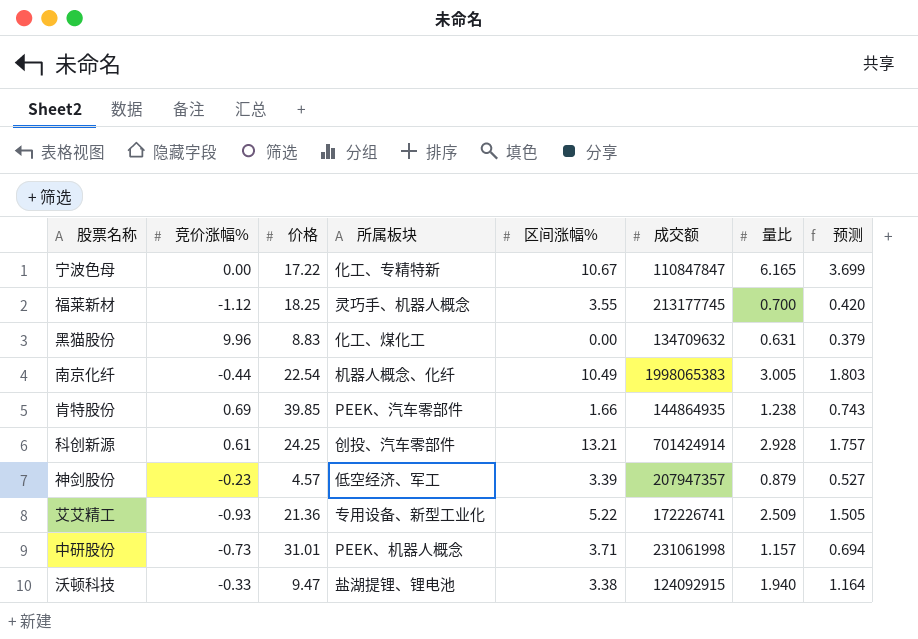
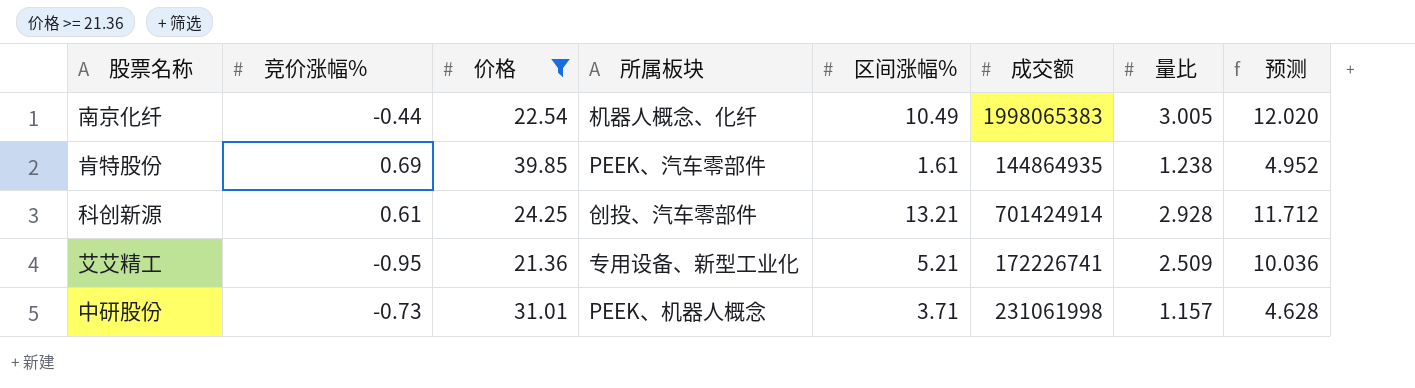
filter: none -> 价格 >= 21.36
column 预测 | formula: [量比] * 0.6 -> [量比] * 4
肯特股份 | 区间涨幅%: 1.66 -> 1.61
艾艾精工 | 竞价涨幅%: -0.93 -> -0.95
艾艾精工 | 区间涨幅%: 5.22 -> 5.21

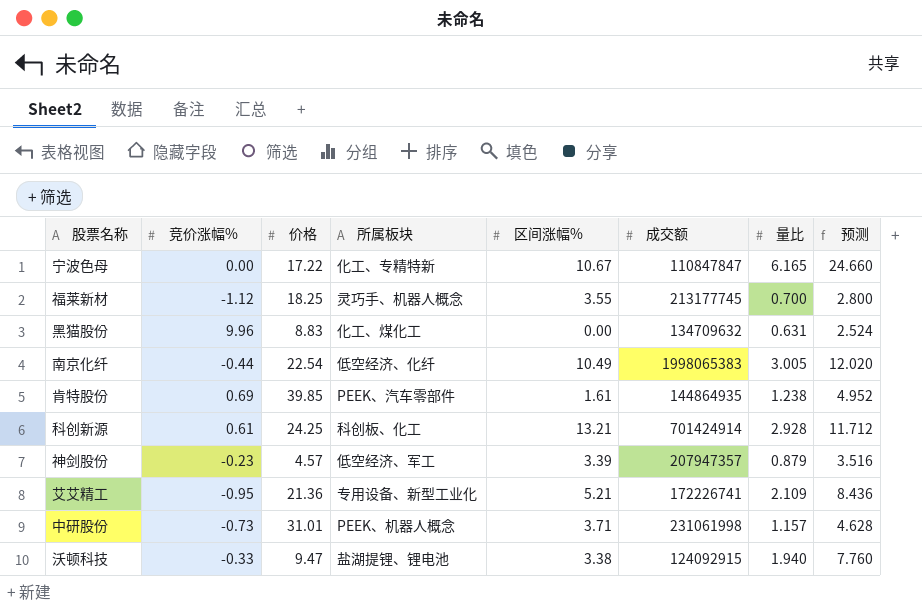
filter: 价格 >= 21.36 -> none
南京化纤 | 所属板块: 机器人概念、化纤 -> 低空经济、化纤
科创新源 | 所属板块: 创投、汽车零部件 -> 科创板、化工
艾艾精工 | 量比: 2.509 -> 2.109
艾艾精工 | 预测: 10.036 -> 8.436

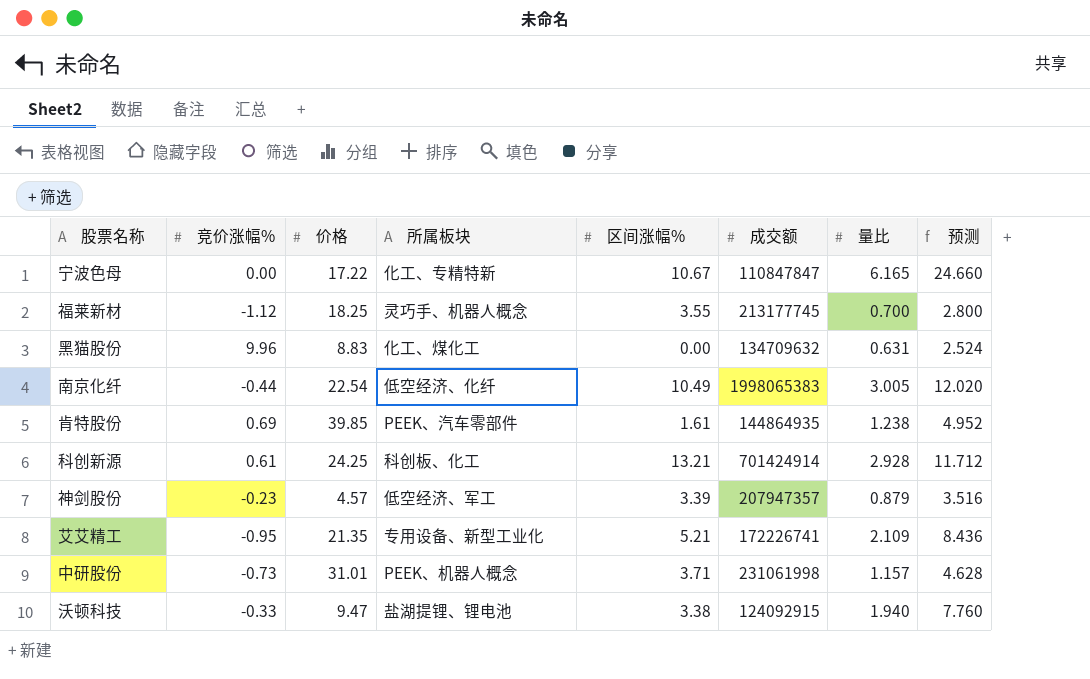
艾艾精工 | 价格: 21.36 -> 21.35

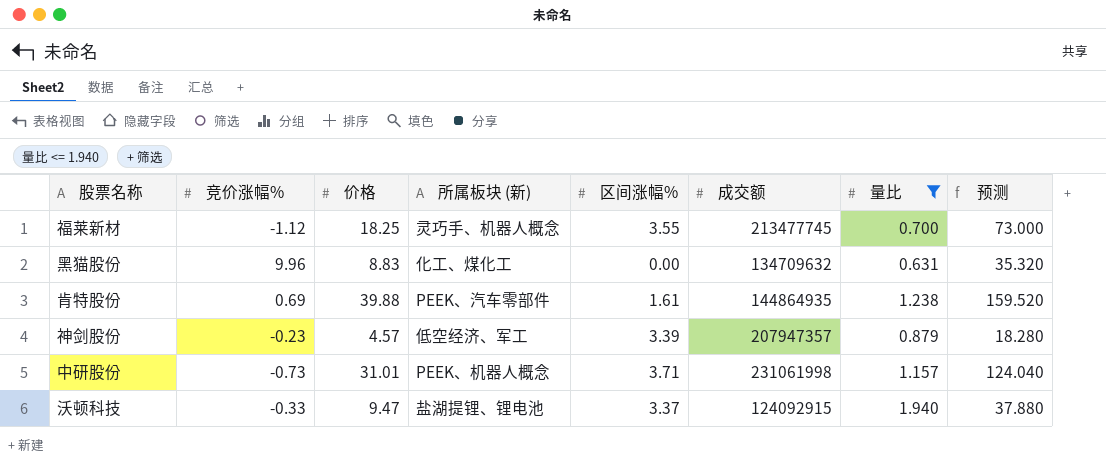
filter: none -> 量比 <= 1.940
column name: 所属板块 -> 所属板块 (新)
column 预测 | formula: [量比] * 4 -> [价格] * 4
福莱新材 | 成交额: 213177745 -> 213477745
肯特股份 | 价格: 39.85 -> 39.88
沃顿科技 | 区间涨幅%: 3.38 -> 3.37

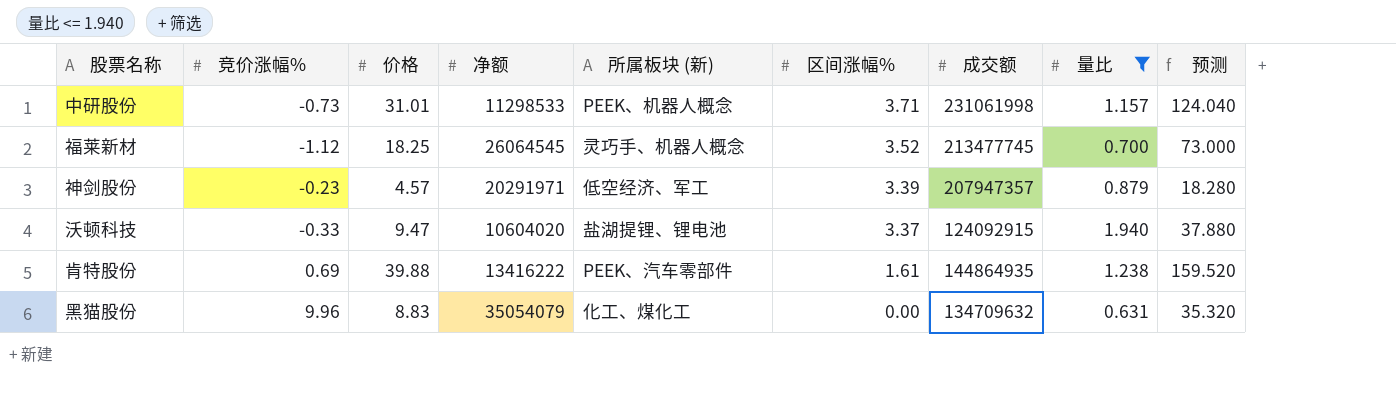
row order: none -> 区间涨幅% descending
column 净额 | position: none -> 4
福莱新材 | 区间涨幅%: 3.55 -> 3.52

